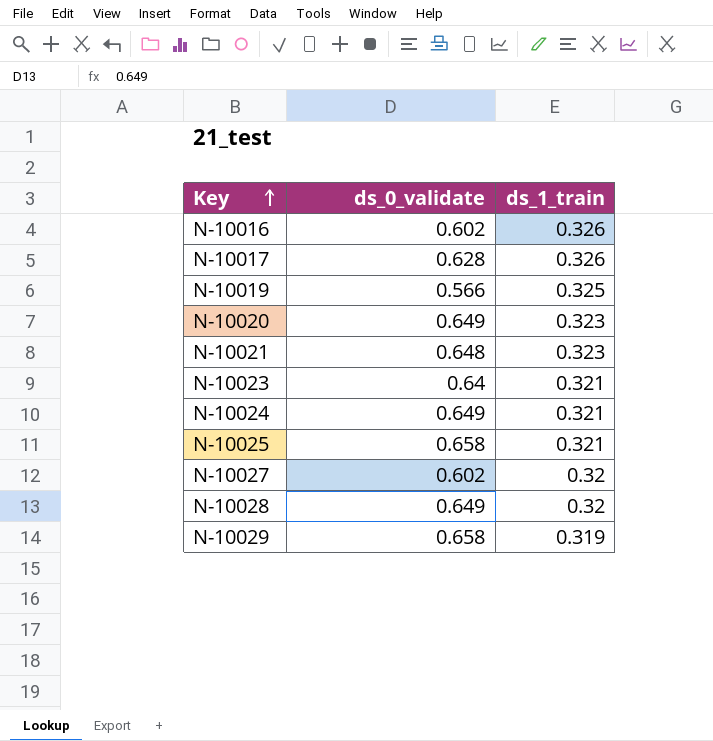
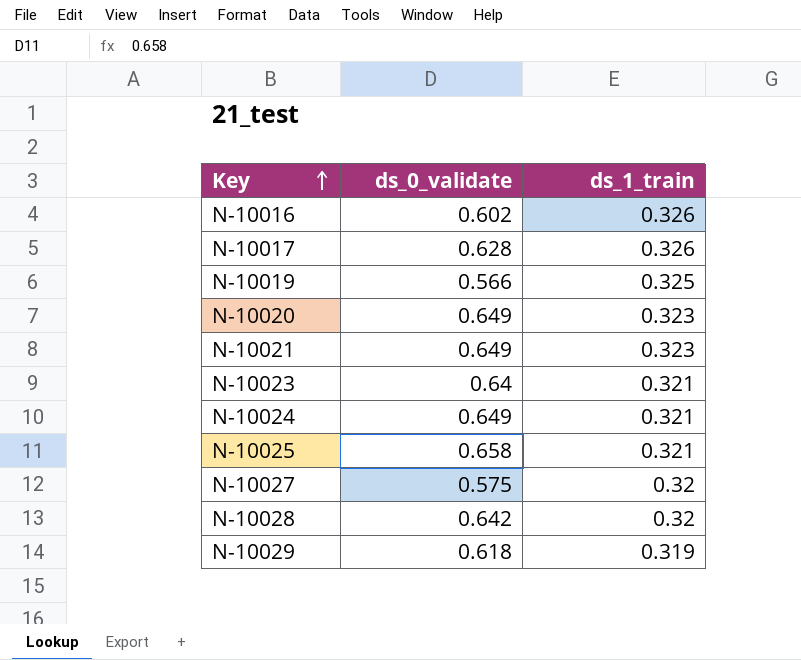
N-10021 | ds_0_validate: 0.648 -> 0.649
N-10027 | ds_0_validate: 0.602 -> 0.575
N-10028 | ds_0_validate: 0.649 -> 0.642
N-10029 | ds_0_validate: 0.658 -> 0.618

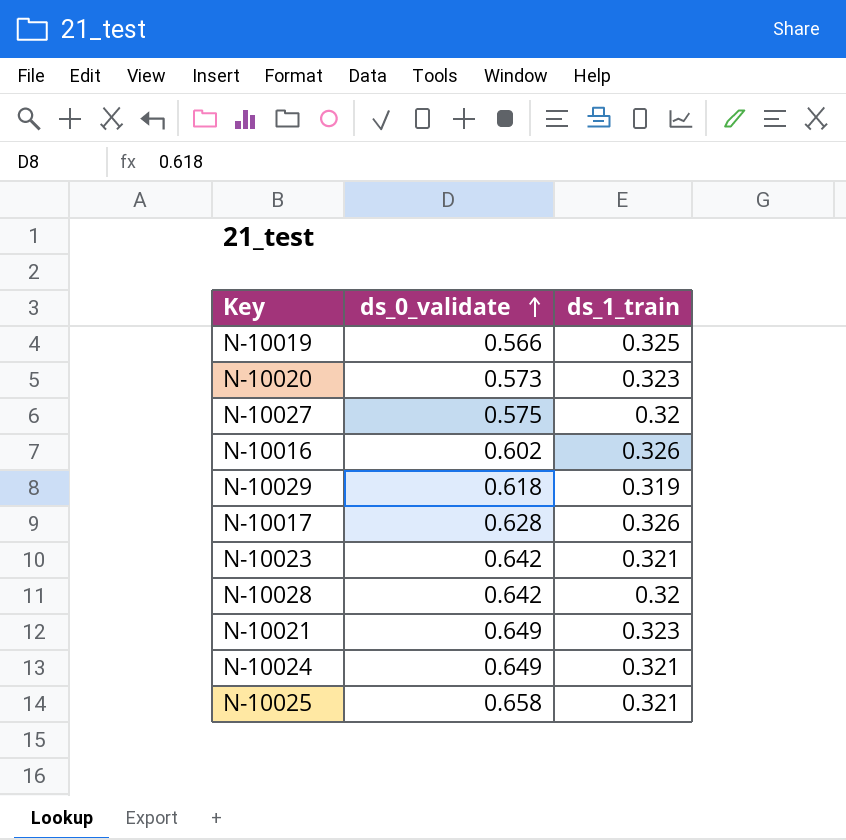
row order: Key ascending -> ds_0_validate ascending
N-10020 | ds_0_validate: 0.649 -> 0.573
N-10023 | ds_0_validate: 0.64 -> 0.642

